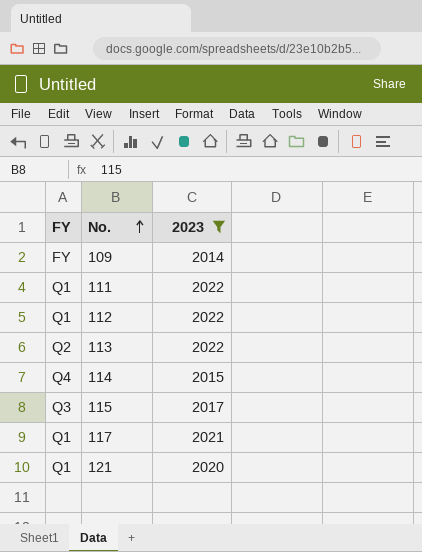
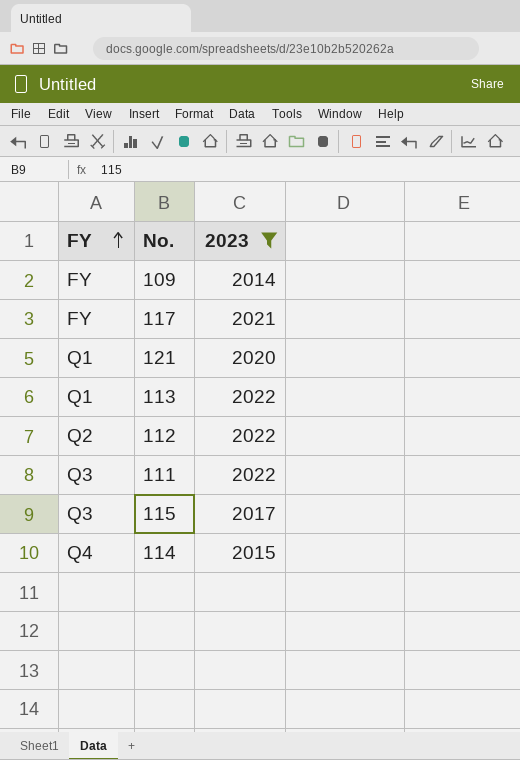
row order: No. ascending -> FY ascending
117 | FY: Q1 -> FY
113 | FY: Q2 -> Q1
112 | FY: Q1 -> Q2
111 | FY: Q1 -> Q3

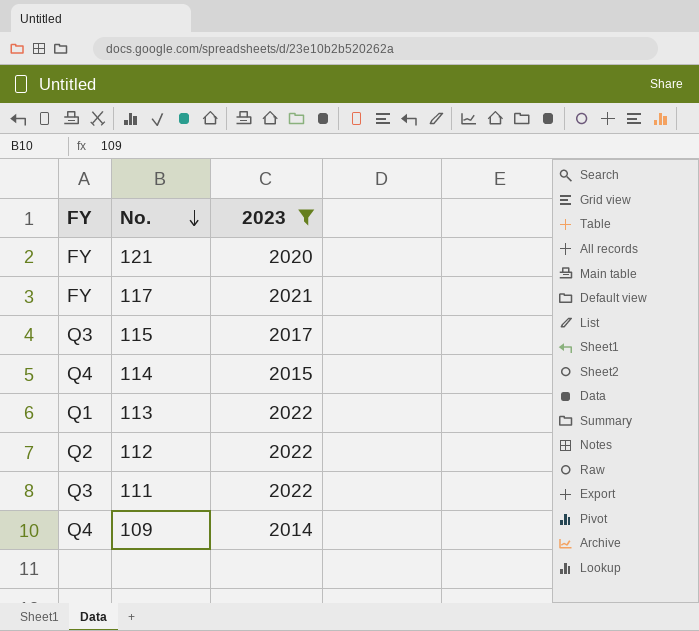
row order: FY ascending -> No. descending
121 | FY: Q1 -> FY
109 | FY: FY -> Q4

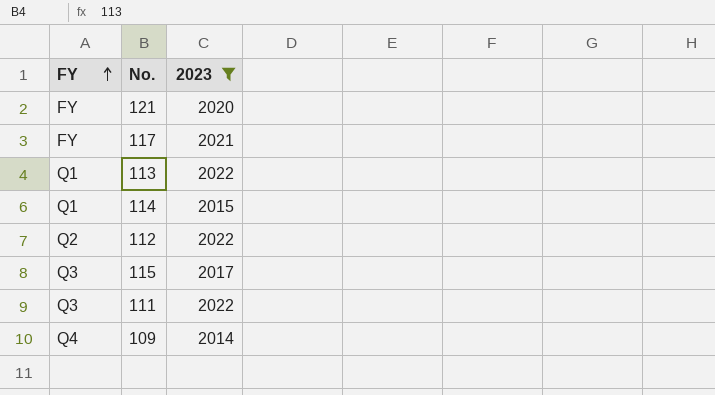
row order: No. descending -> FY ascending
114 | FY: Q4 -> Q1

